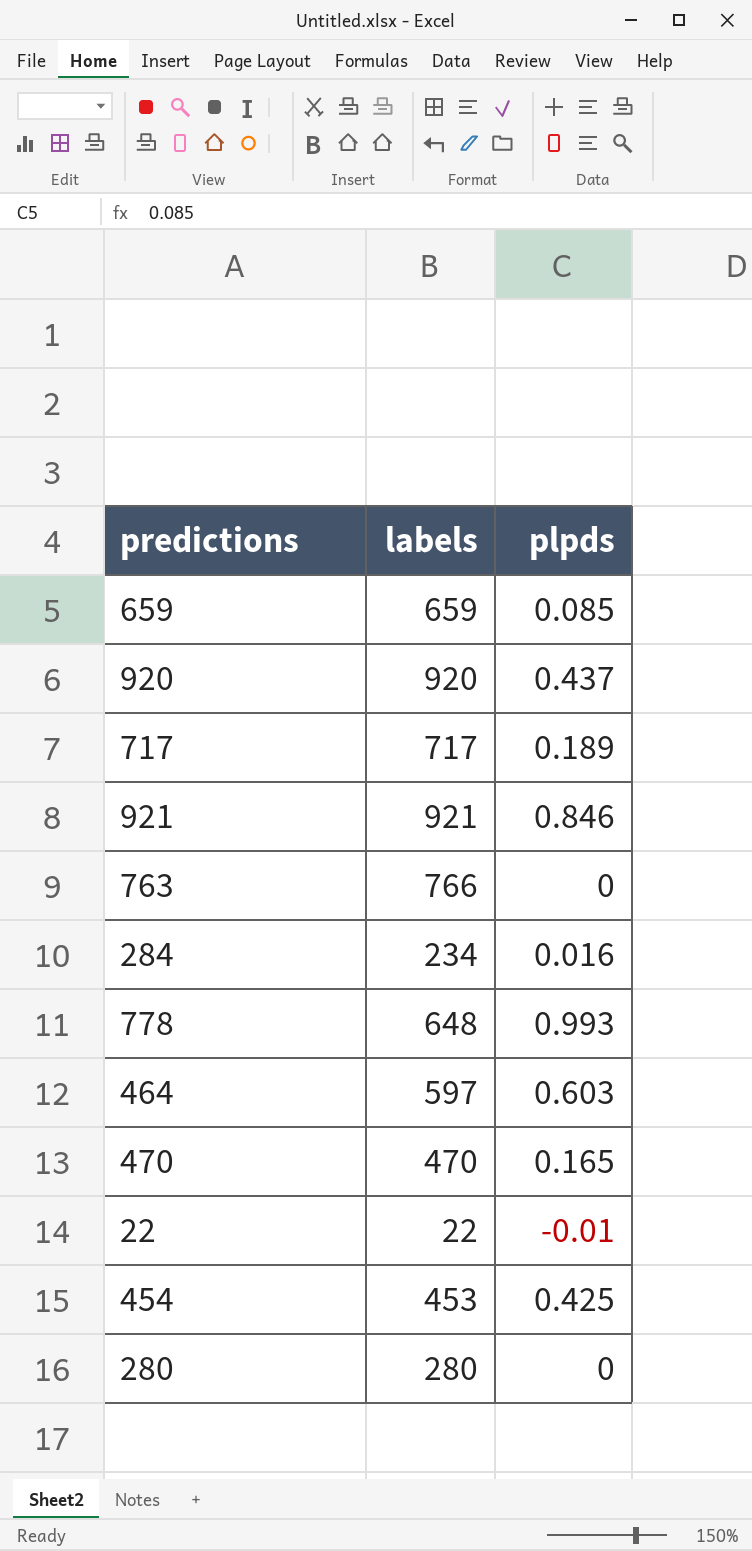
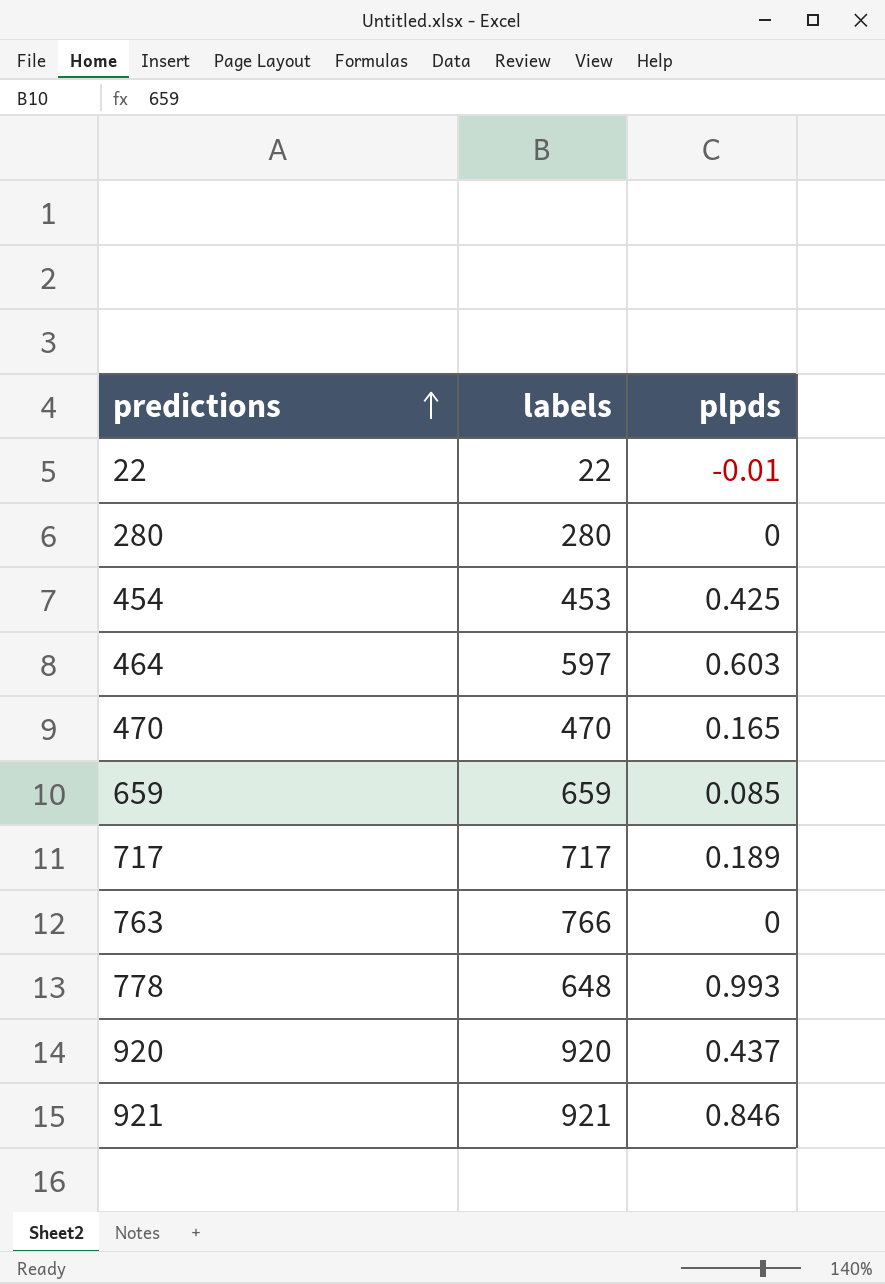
row order: none -> predictions ascending
row 284: 234 | 0.016 -> none

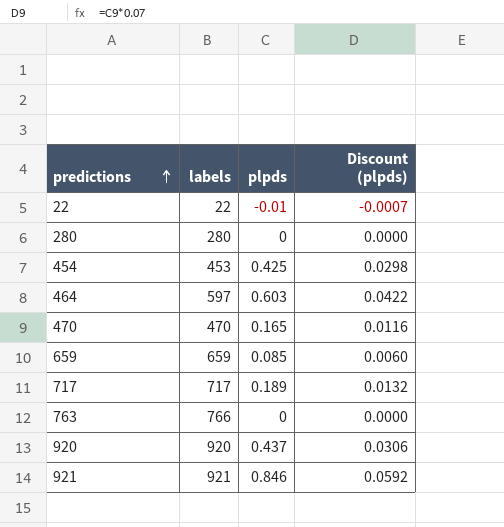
column Discount (plpds) | formula: none -> [plpds] * 0.07
row 778: 648 | 0.993 -> none

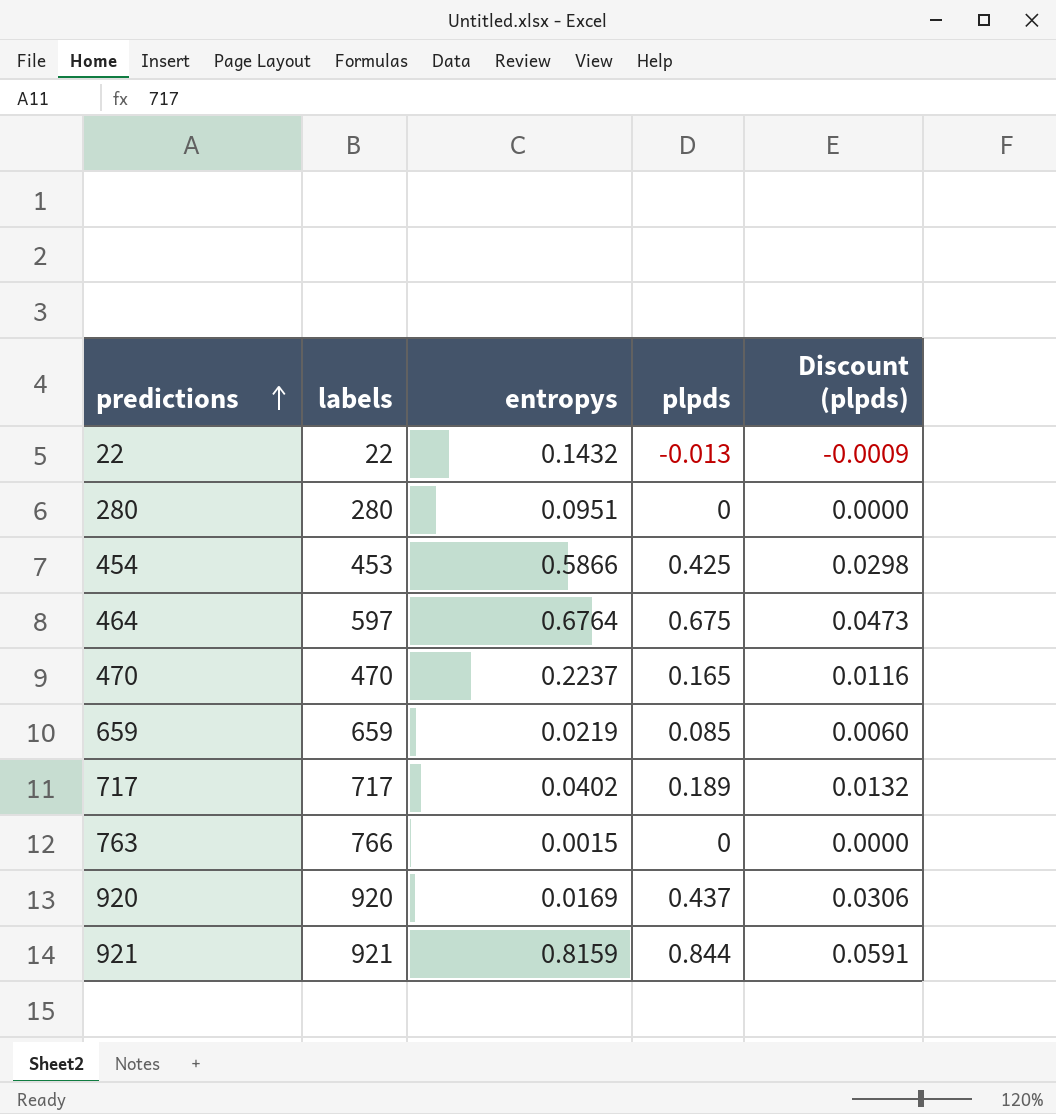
column entropys | position: none -> 3
22 | plpds: -0.01 -> -0.013
22 | Discount (plpds): -0.0007 -> -0.0009
464 | plpds: 0.603 -> 0.675
464 | Discount (plpds): 0.0422 -> 0.0473
921 | plpds: 0.846 -> 0.844
921 | Discount (plpds): 0.0592 -> 0.0591

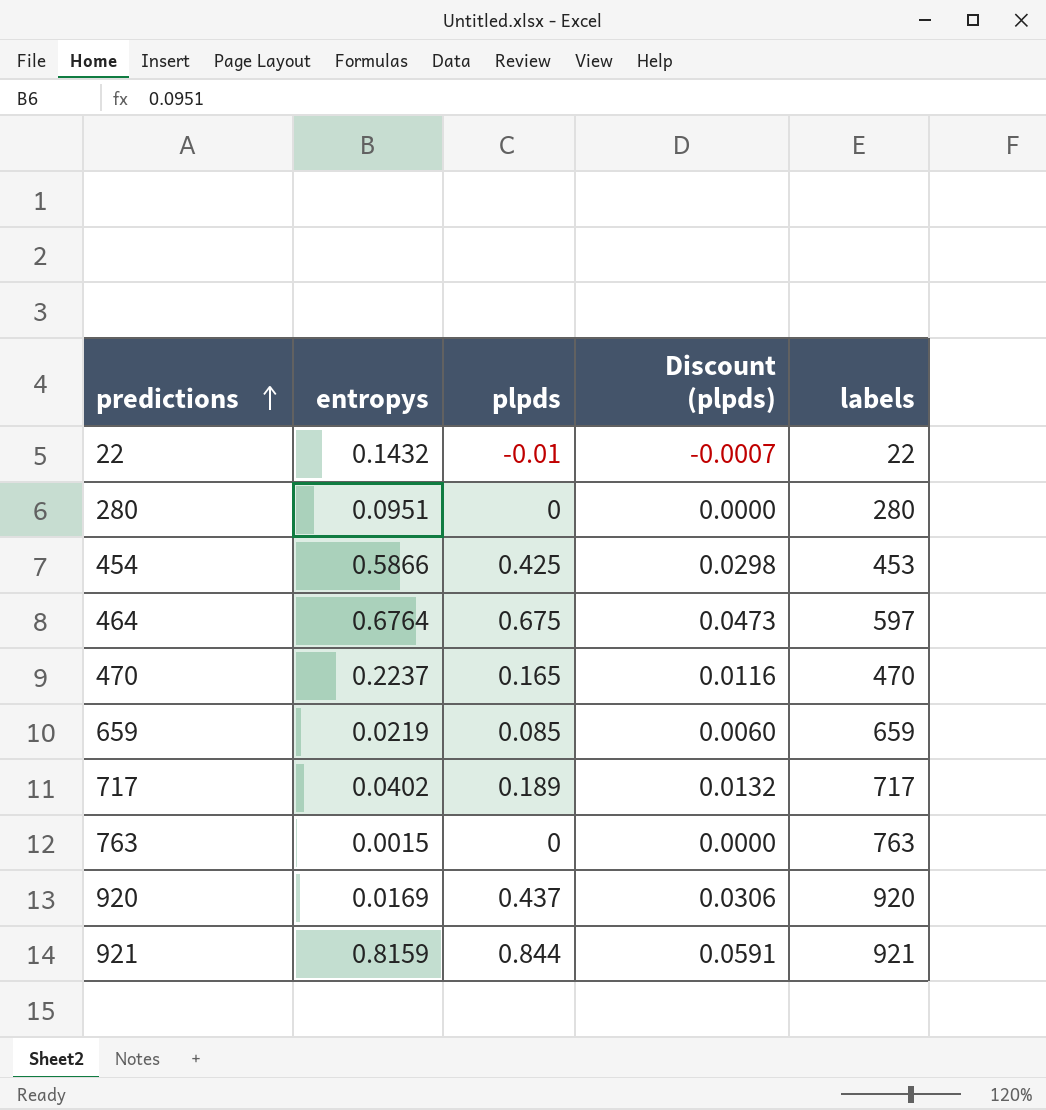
column labels | position: 2 -> 5
22 | plpds: -0.013 -> -0.01
22 | Discount (plpds): -0.0009 -> -0.0007
763 | labels: 766 -> 763

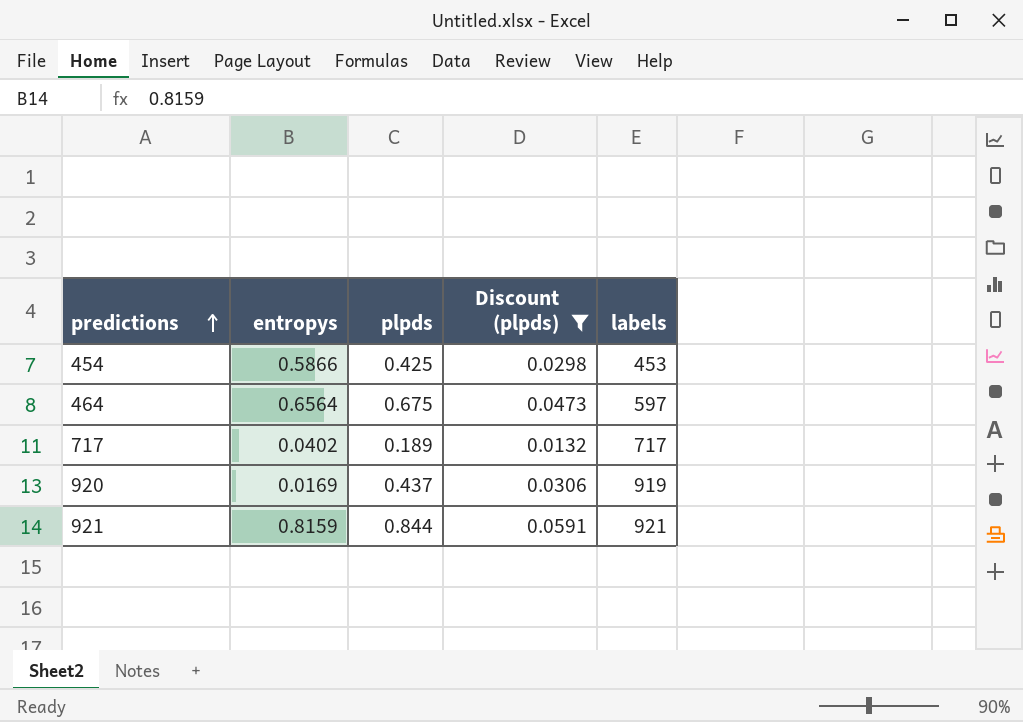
filter: none -> Discount (plpds) >= 0.0132
464 | entropys: 0.6764 -> 0.6564
920 | labels: 920 -> 919

